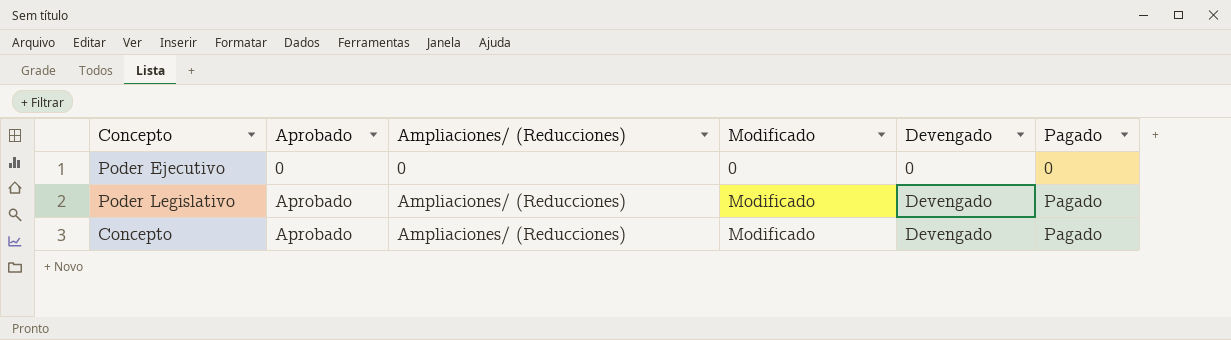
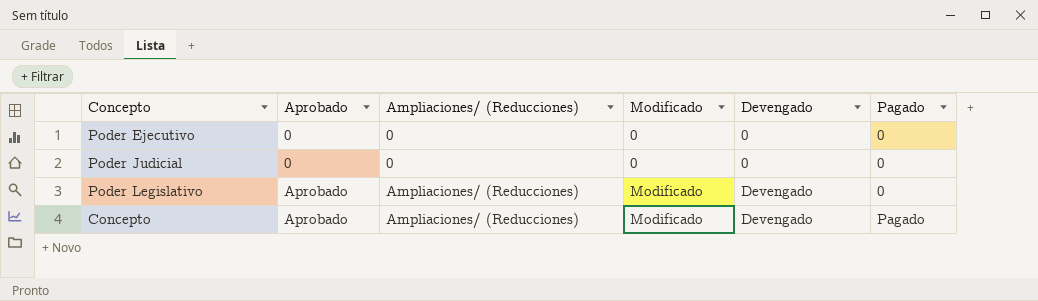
row Poder Judicial: none -> 0 | 0 | 0 | 0 | 0
Poder Legislativo | Pagado: Pagado -> 0

